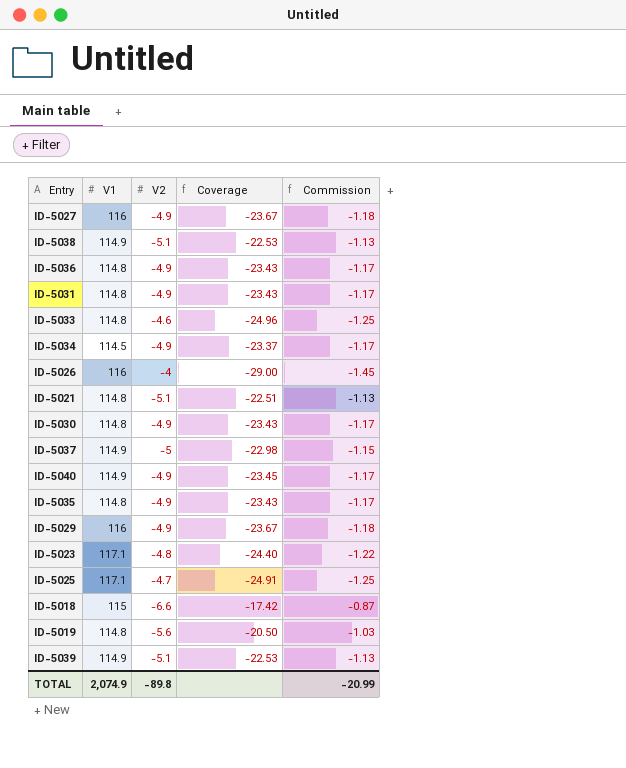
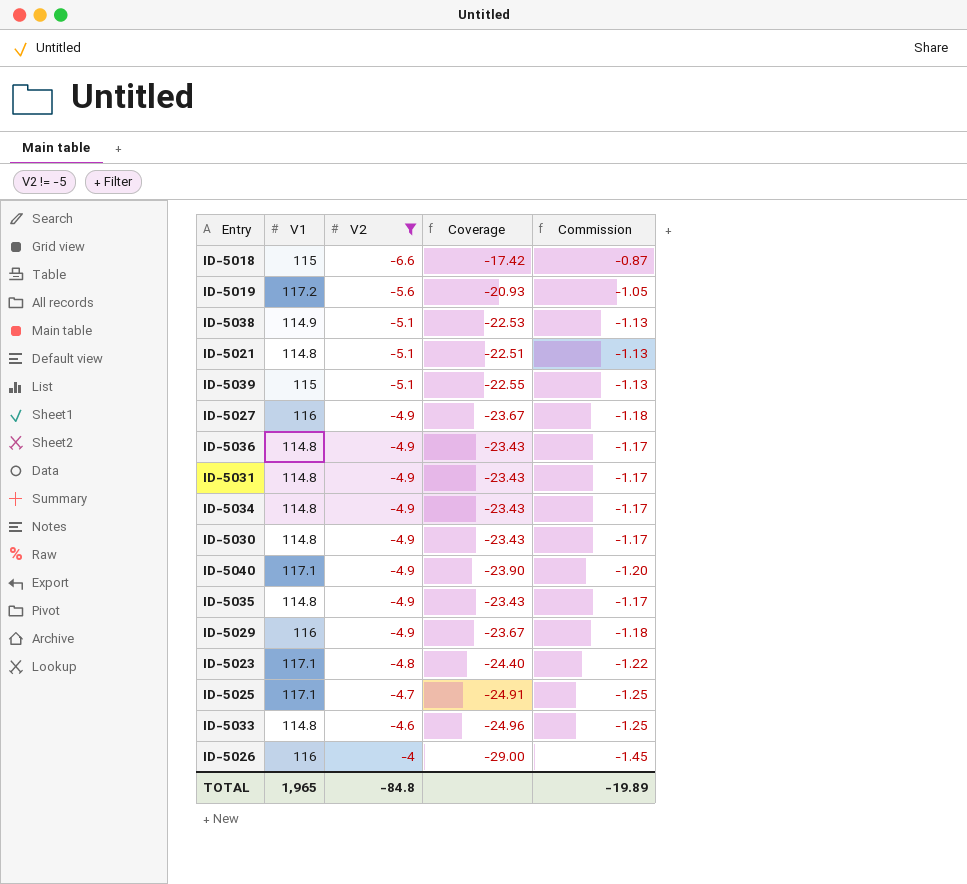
filter: none -> V2 != -5
row order: none -> V2 ascending
ID-5019 | V1: 114.8 -> 117.2
ID-5019 | Coverage: -20.50 -> -20.93
ID-5019 | Commission: -1.03 -> -1.05
ID-5039 | V1: 114.9 -> 115
ID-5039 | Coverage: -22.53 -> -22.55
ID-5034 | V1: 114.5 -> 114.8
ID-5034 | Coverage: -23.37 -> -23.43
ID-5040 | V1: 114.9 -> 117.1
ID-5040 | Coverage: -23.45 -> -23.90
ID-5040 | Commission: -1.17 -> -1.20
TOTAL | V1: 2,074.9 -> 1,965
TOTAL | V2: -89.8 -> -84.8
TOTAL | Commission: -20.99 -> -19.89

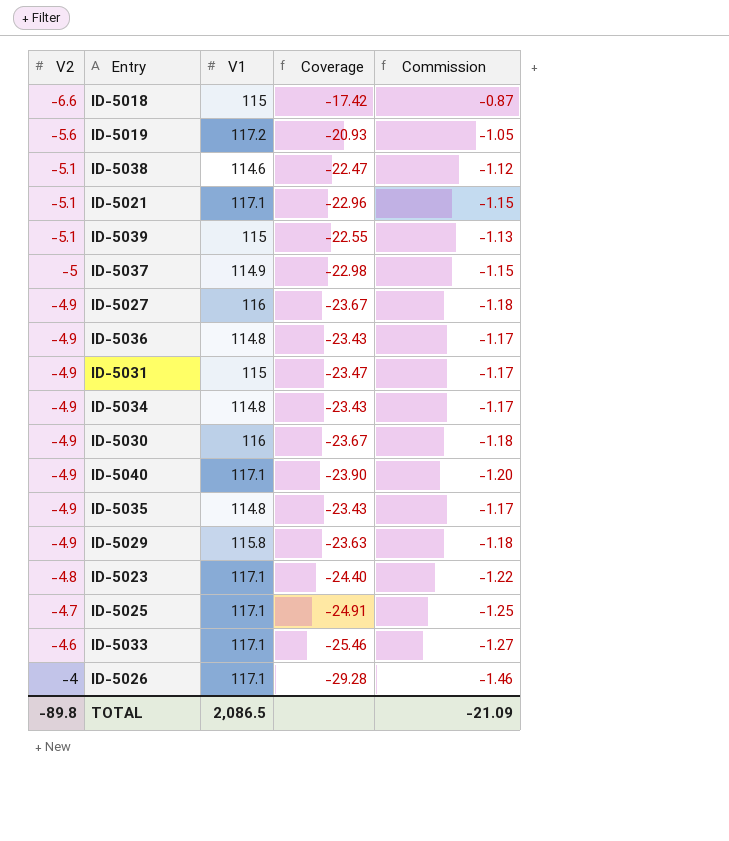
filter: V2 != -5 -> none
column V2 | position: 3 -> 1
ID-5038 | V1: 114.9 -> 114.6
ID-5038 | Coverage: -22.53 -> -22.47
ID-5038 | Commission: -1.13 -> -1.12
ID-5021 | V1: 114.8 -> 117.1
ID-5021 | Coverage: -22.51 -> -22.96
ID-5021 | Commission: -1.13 -> -1.15
ID-5031 | V1: 114.8 -> 115
ID-5031 | Coverage: -23.43 -> -23.47
ID-5030 | V1: 114.8 -> 116
ID-5030 | Coverage: -23.43 -> -23.67
ID-5030 | Commission: -1.17 -> -1.18
ID-5029 | V1: 116 -> 115.8
ID-5029 | Coverage: -23.67 -> -23.63
ID-5033 | V1: 114.8 -> 117.1
ID-5033 | Coverage: -24.96 -> -25.46
ID-5033 | Commission: -1.25 -> -1.27
ID-5026 | V1: 116 -> 117.1
ID-5026 | Coverage: -29.00 -> -29.28
ID-5026 | Commission: -1.45 -> -1.46
TOTAL | V2: -84.8 -> -89.8
TOTAL | V1: 1,965 -> 2,086.5
TOTAL | Commission: -19.89 -> -21.09

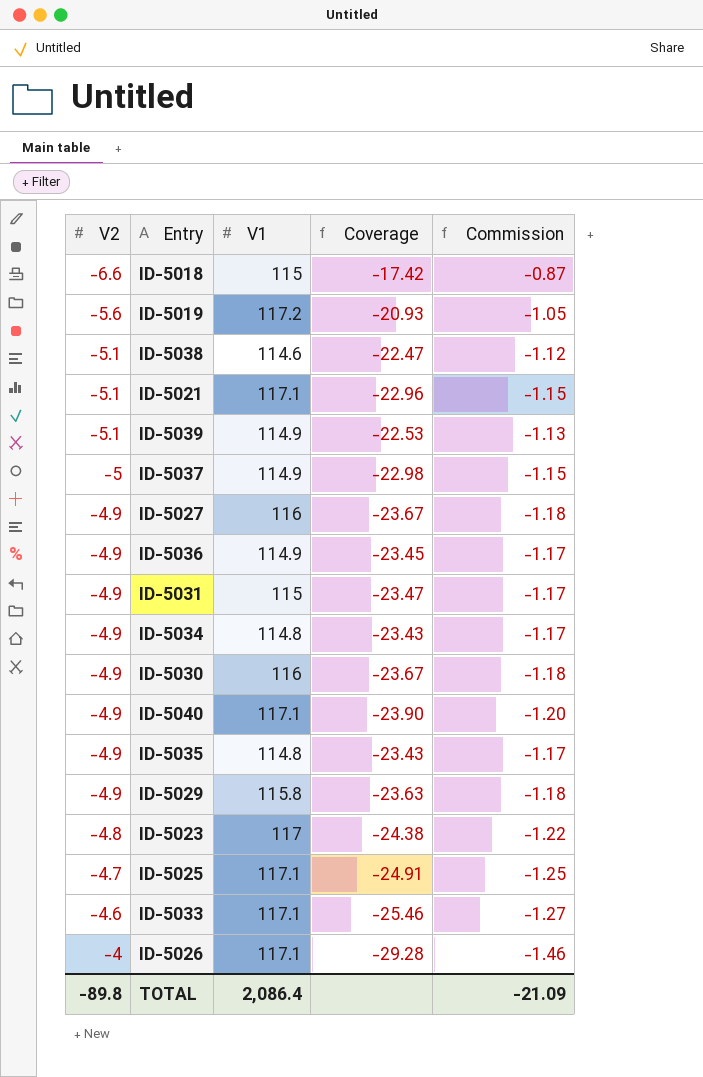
ID-5039 | V1: 115 -> 114.9
ID-5039 | Coverage: -22.55 -> -22.53
ID-5036 | V1: 114.8 -> 114.9
ID-5036 | Coverage: -23.43 -> -23.45
ID-5023 | V1: 117.1 -> 117
ID-5023 | Coverage: -24.40 -> -24.38
TOTAL | V1: 2,086.5 -> 2,086.4

